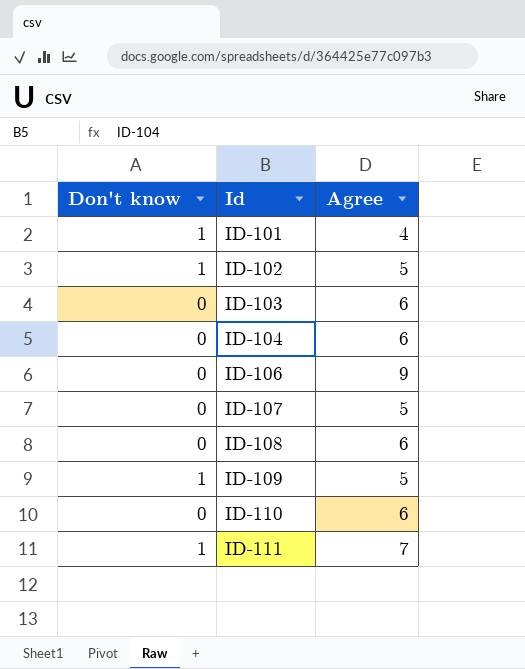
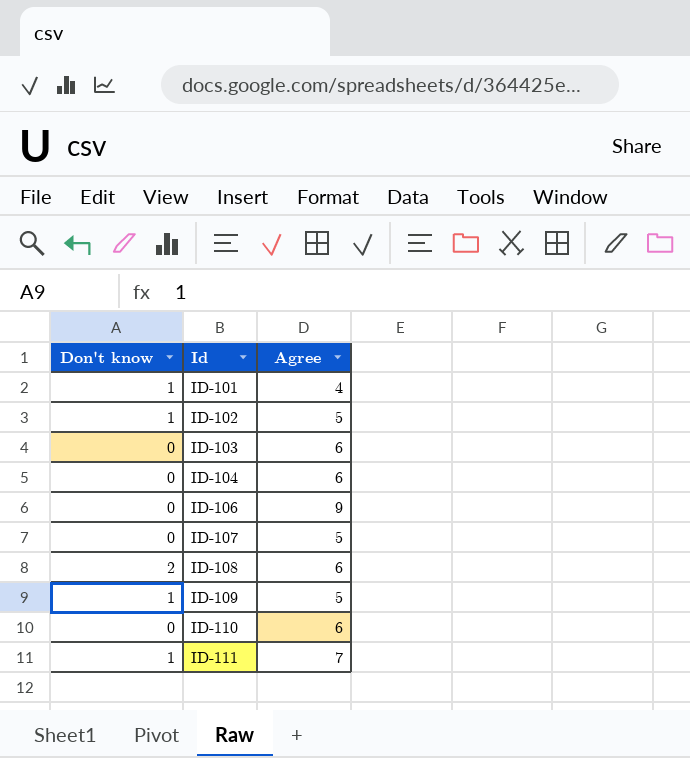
ID-108 | Don't know: 0 -> 2

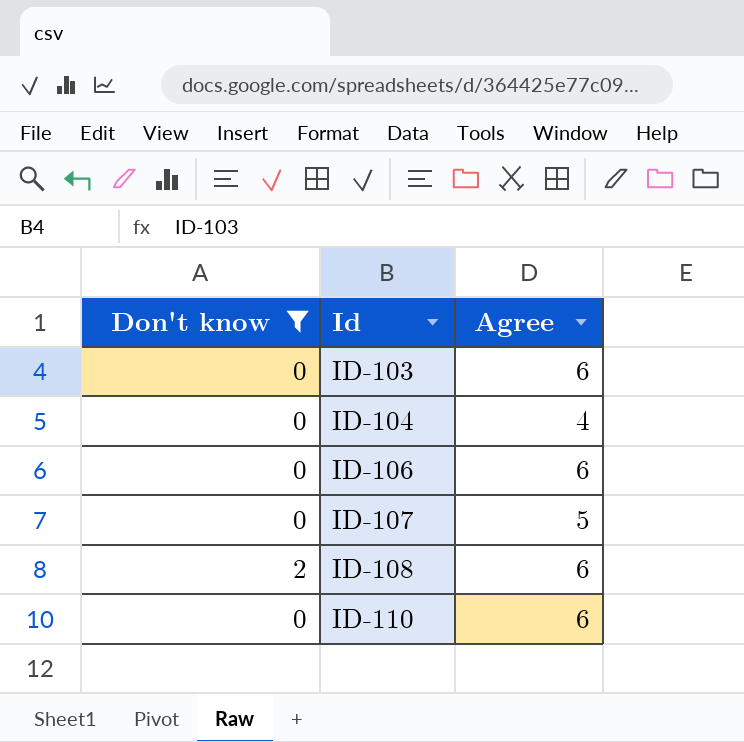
filter: none -> Don't know != 1
ID-104 | Agree: 6 -> 4
ID-106 | Agree: 9 -> 6

